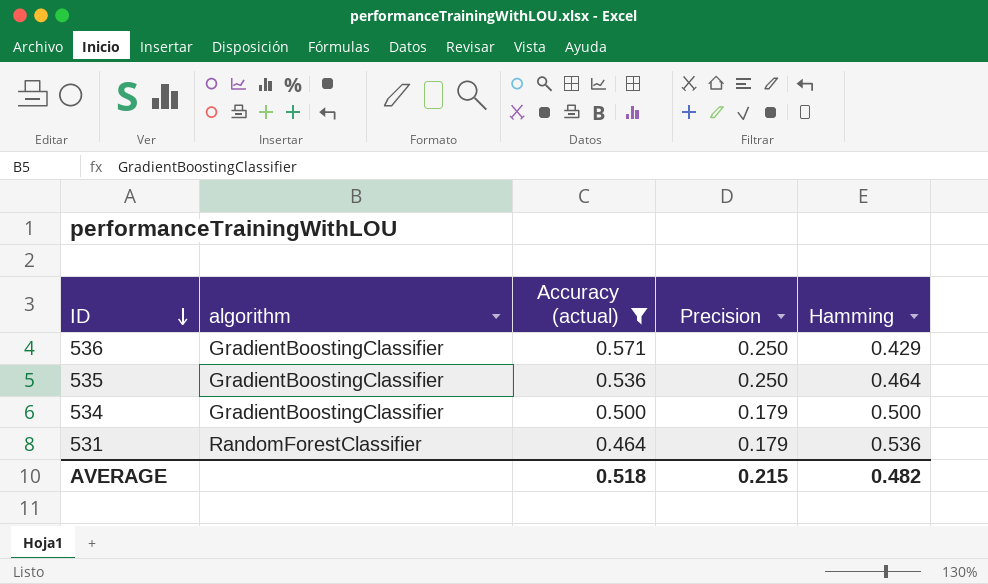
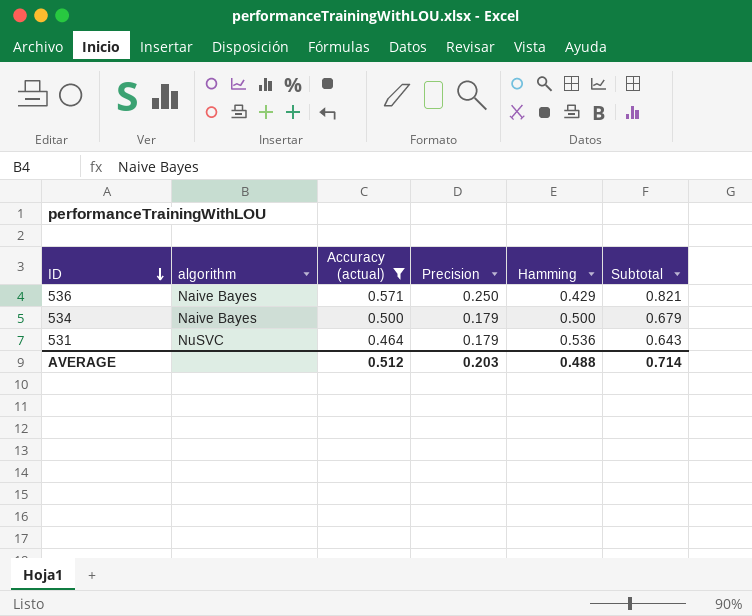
column Subtotal | formula: none -> [Accuracy (actual)] + [Precision]
row 535: GradientBoostingClassifier | 0.536 | 0.250 | 0.464 -> none
536 | algorithm: GradientBoostingClassifier -> Naive Bayes
534 | algorithm: GradientBoostingClassifier -> Naive Bayes
531 | algorithm: RandomForestClassifier -> NuSVC
AVERAGE | Accuracy (actual): 0.518 -> 0.512
AVERAGE | Precision: 0.215 -> 0.203
AVERAGE | Hamming: 0.482 -> 0.488

